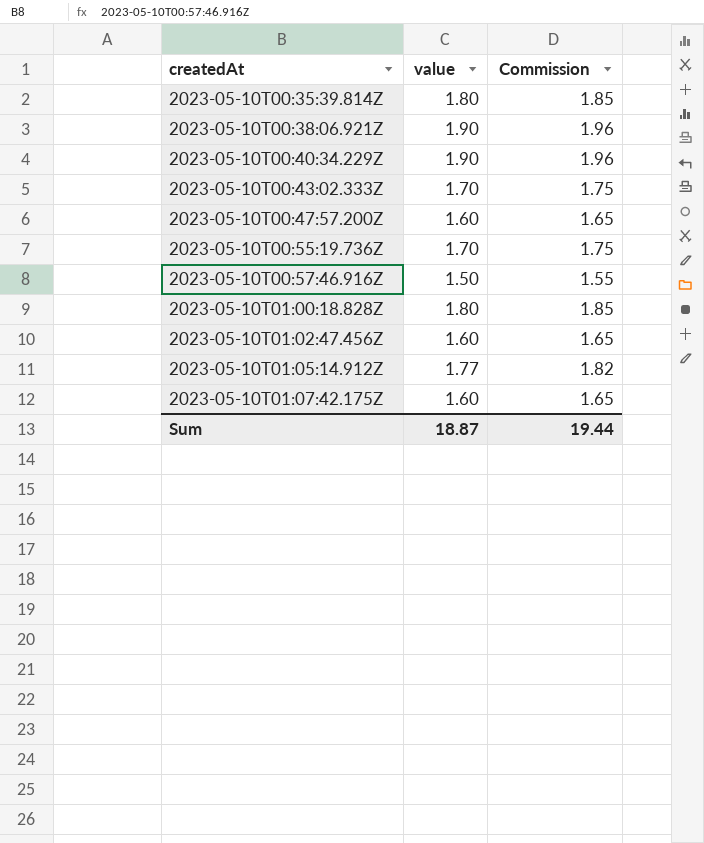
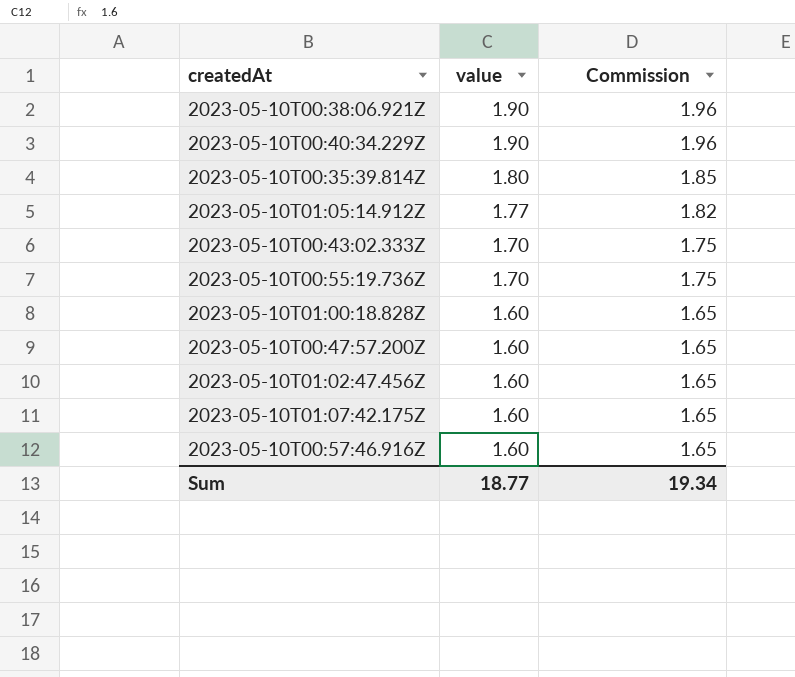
row order: createdAt ascending -> value descending
2023-05-10T01:00:18.828Z | value: 1.80 -> 1.60
2023-05-10T01:00:18.828Z | Commission: 1.85 -> 1.65
2023-05-10T00:57:46.916Z | value: 1.50 -> 1.60
2023-05-10T00:57:46.916Z | Commission: 1.55 -> 1.65
Sum | value: 18.87 -> 18.77
Sum | Commission: 19.44 -> 19.34

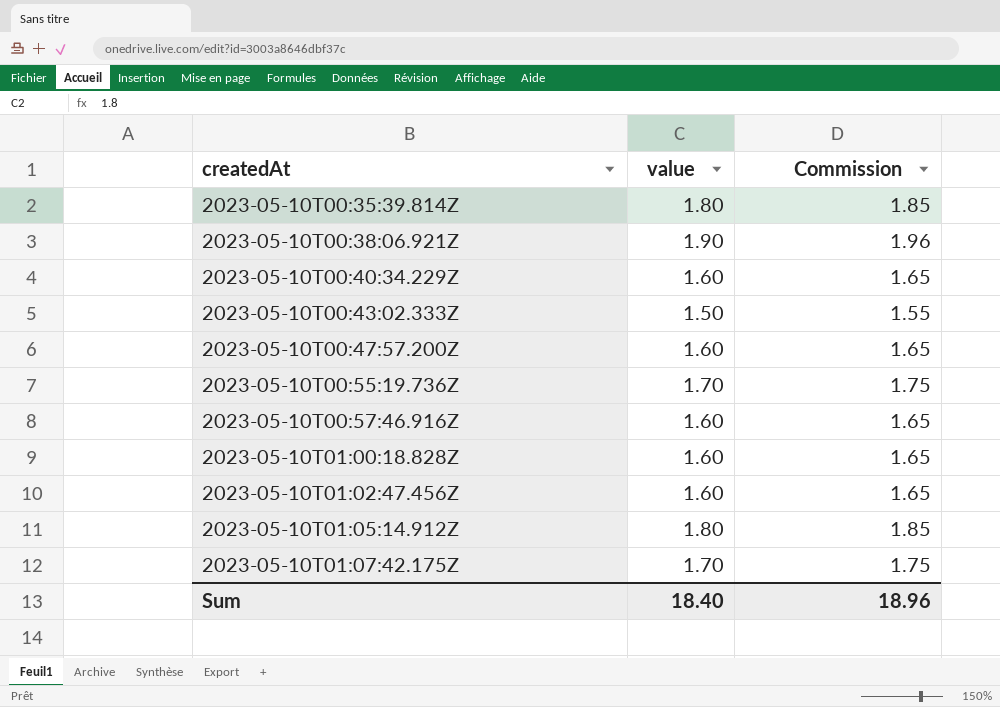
row order: value descending -> createdAt ascending
2023-05-10T00:40:34.229Z | value: 1.90 -> 1.60
2023-05-10T00:40:34.229Z | Commission: 1.96 -> 1.65
2023-05-10T00:43:02.333Z | value: 1.70 -> 1.50
2023-05-10T00:43:02.333Z | Commission: 1.75 -> 1.55
2023-05-10T01:05:14.912Z | value: 1.77 -> 1.80
2023-05-10T01:05:14.912Z | Commission: 1.82 -> 1.85
2023-05-10T01:07:42.175Z | value: 1.60 -> 1.70
2023-05-10T01:07:42.175Z | Commission: 1.65 -> 1.75
Sum | value: 18.77 -> 18.40
Sum | Commission: 19.34 -> 18.96

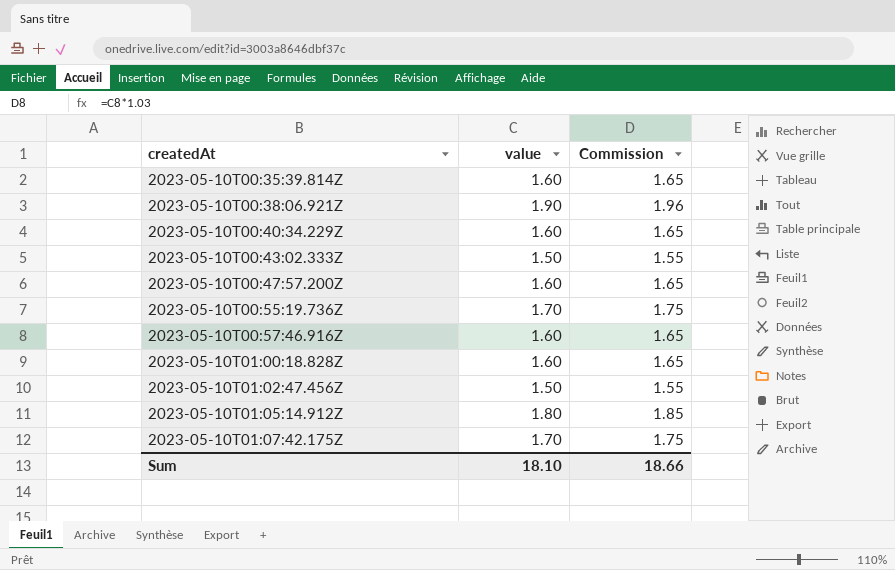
2023-05-10T00:35:39.814Z | value: 1.80 -> 1.60
2023-05-10T00:35:39.814Z | Commission: 1.85 -> 1.65
2023-05-10T01:02:47.456Z | value: 1.60 -> 1.50
2023-05-10T01:02:47.456Z | Commission: 1.65 -> 1.55
Sum | value: 18.40 -> 18.10
Sum | Commission: 18.96 -> 18.66

